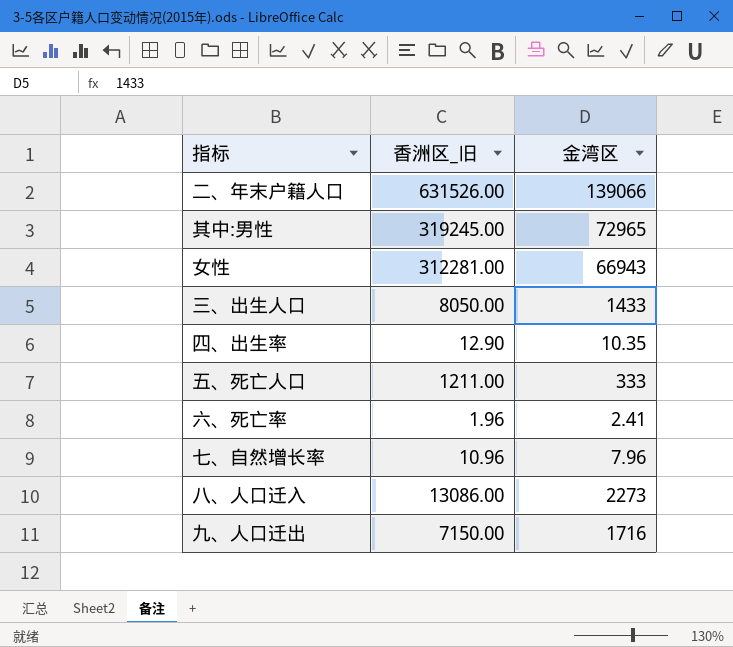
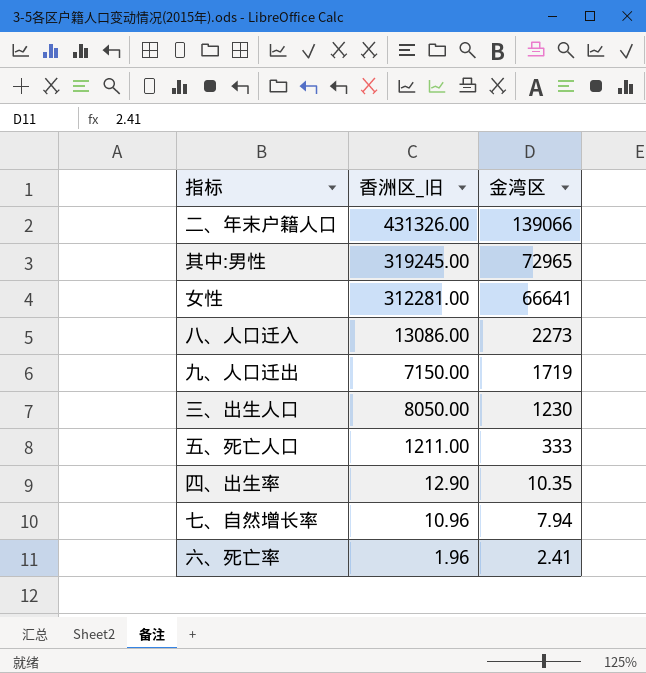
row order: none -> 金湾区 descending
二、年末户籍人口 | 香洲区_旧: 631526.00 -> 431326.00
女性 | 金湾区: 66943 -> 66641
九、人口迁出 | 金湾区: 1716 -> 1719
三、出生人口 | 金湾区: 1433 -> 1230
七、自然增长率 | 金湾区: 7.96 -> 7.94

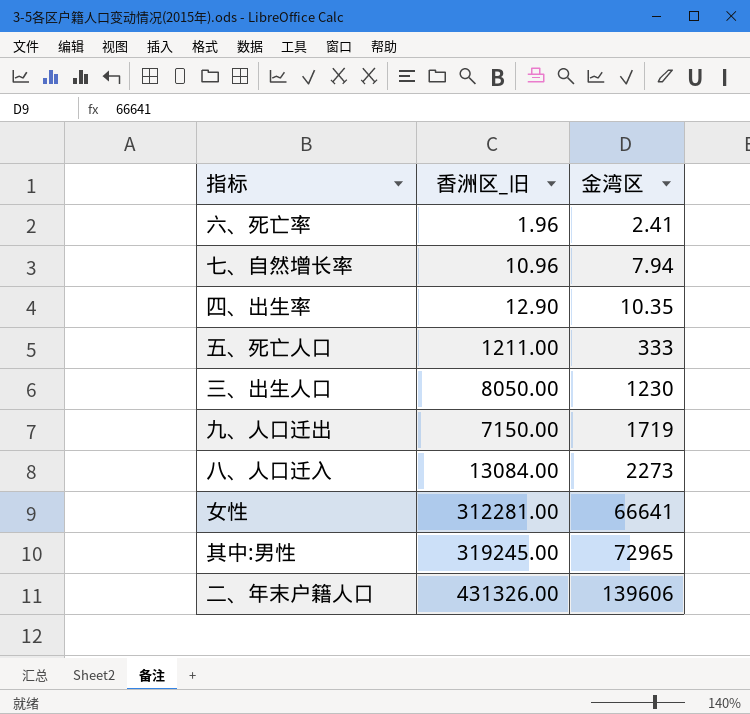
row order: 金湾区 descending -> 金湾区 ascending
八、人口迁入 | 香洲区_旧: 13086.00 -> 13084.00
二、年末户籍人口 | 金湾区: 139066 -> 139606

